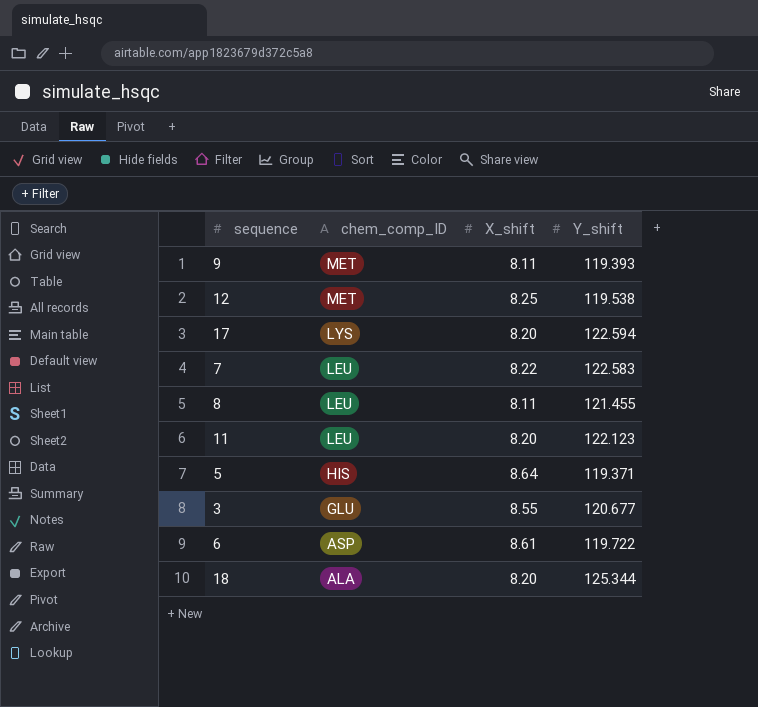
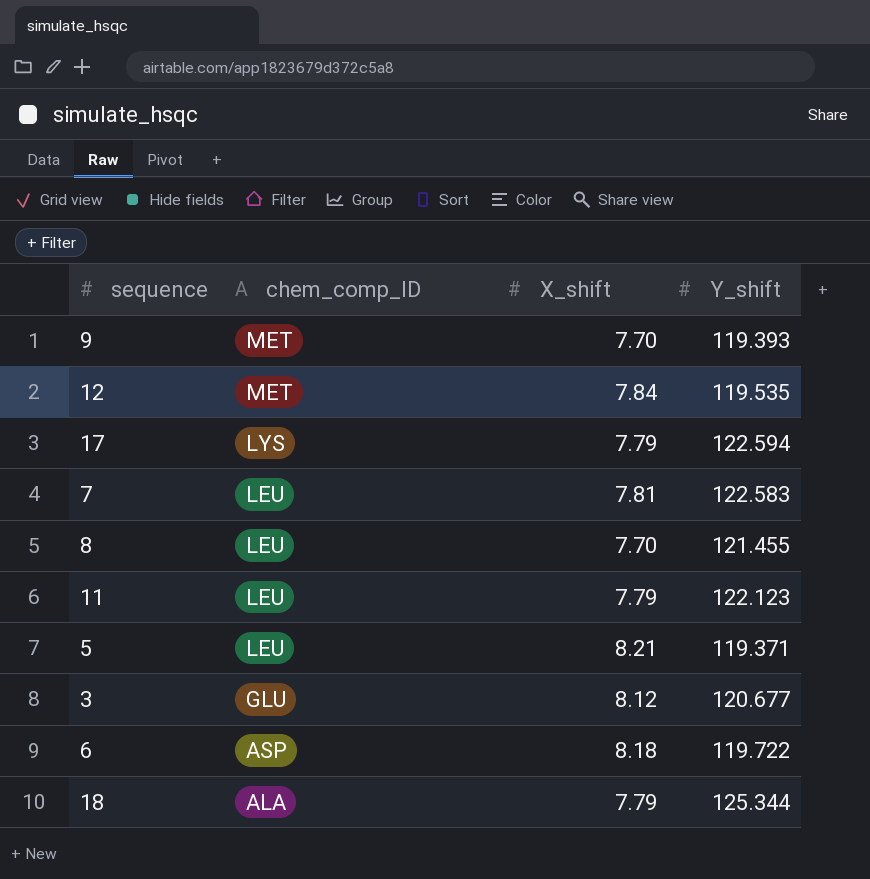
9 | X_shift: 8.11 -> 7.70
12 | X_shift: 8.25 -> 7.84
12 | Y_shift: 119.538 -> 119.535
17 | X_shift: 8.20 -> 7.79
7 | X_shift: 8.22 -> 7.81
8 | X_shift: 8.11 -> 7.70
11 | X_shift: 8.20 -> 7.79
5 | chem_comp_ID: HIS -> LEU
5 | X_shift: 8.64 -> 8.21
3 | X_shift: 8.55 -> 8.12
6 | X_shift: 8.61 -> 8.18
18 | X_shift: 8.20 -> 7.79

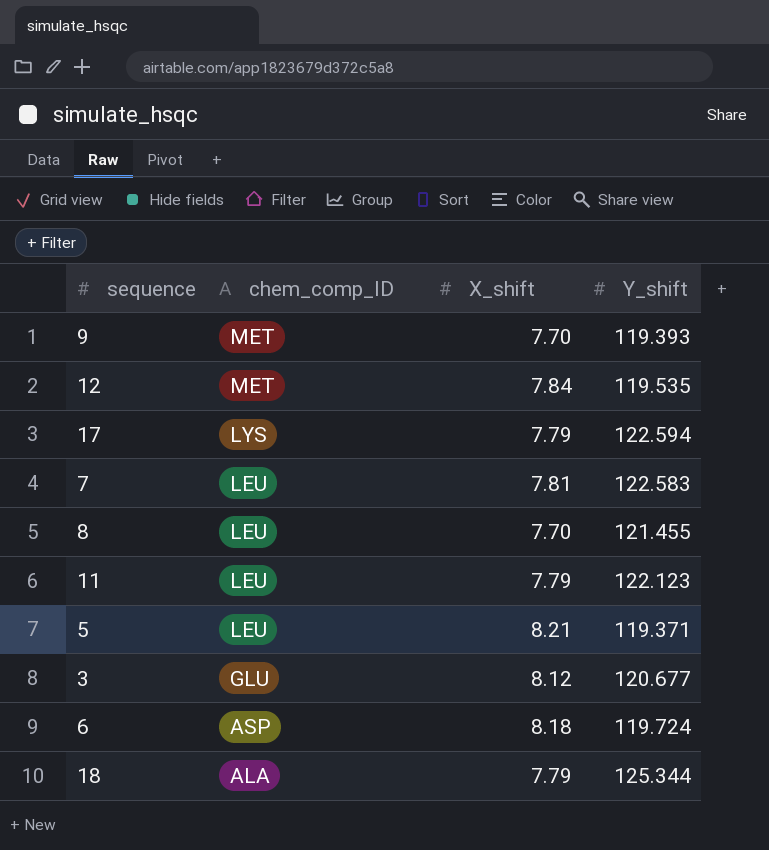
6 | Y_shift: 119.722 -> 119.724

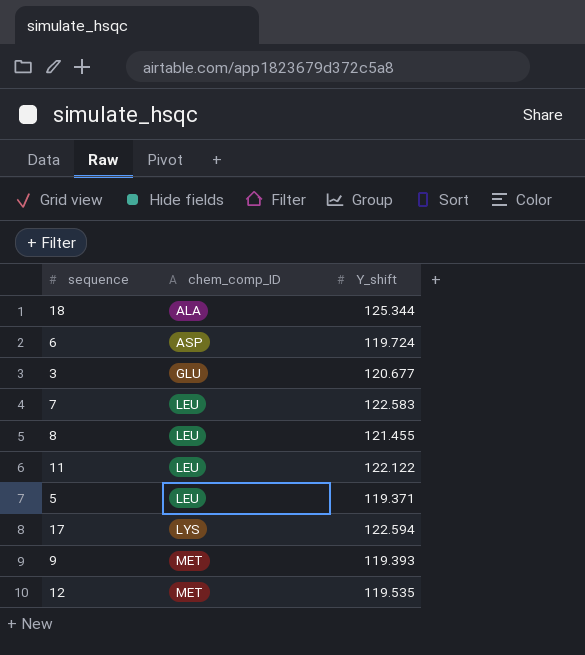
row order: chem_comp_ID descending -> chem_comp_ID ascending
column X_shift | position: 3 -> none
11 | Y_shift: 122.123 -> 122.122

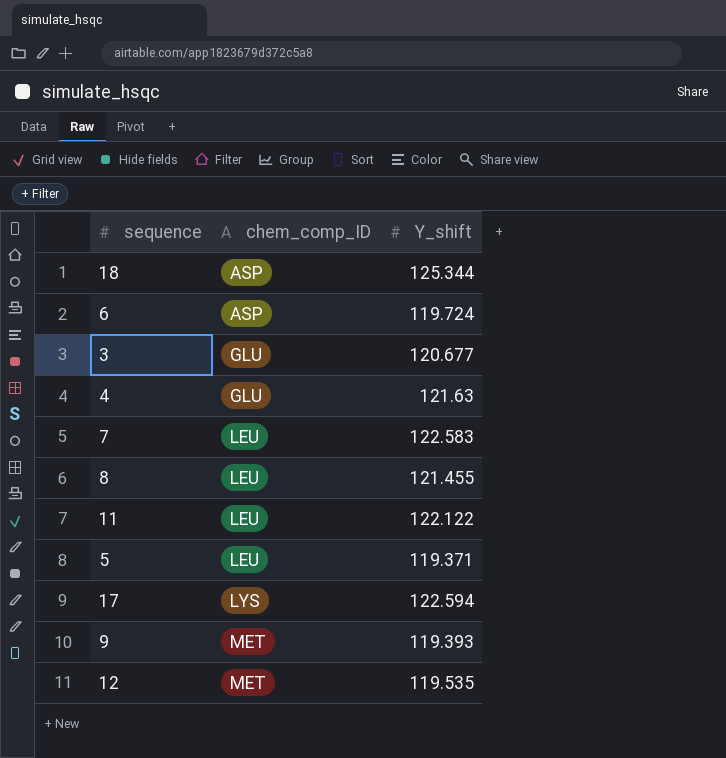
18 | chem_comp_ID: ALA -> ASP
row 4: none -> GLU | 121.63

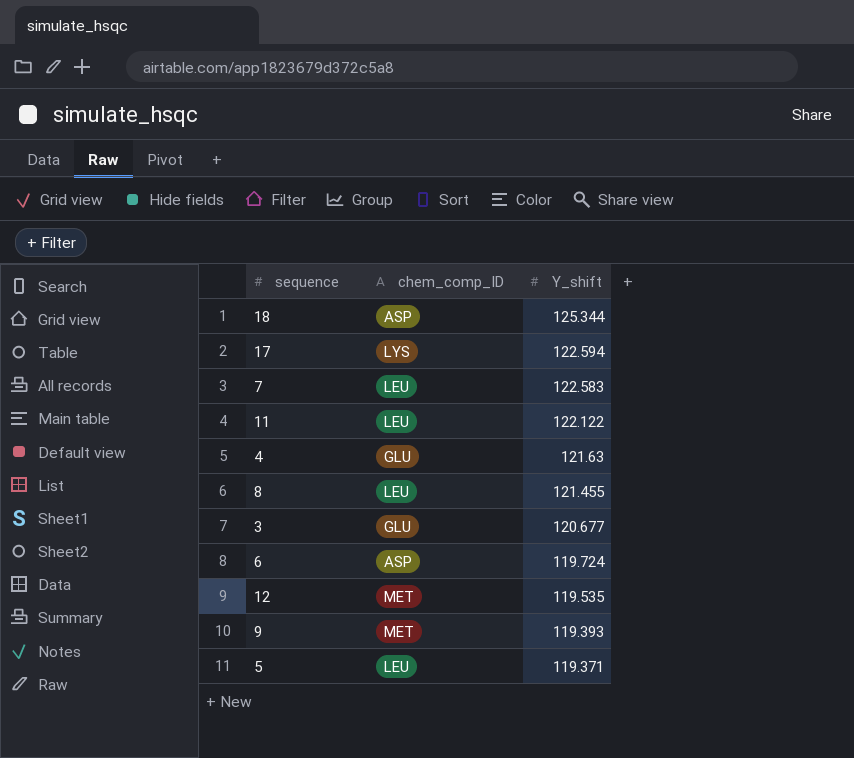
row order: chem_comp_ID ascending -> Y_shift descending

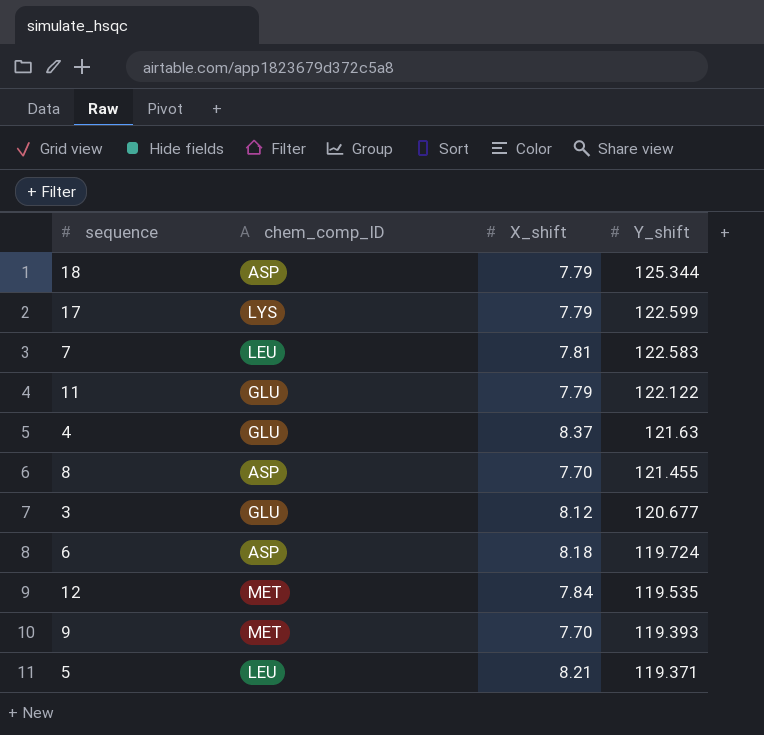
column X_shift | position: none -> 3
17 | Y_shift: 122.594 -> 122.599
11 | chem_comp_ID: LEU -> GLU
8 | chem_comp_ID: LEU -> ASP

